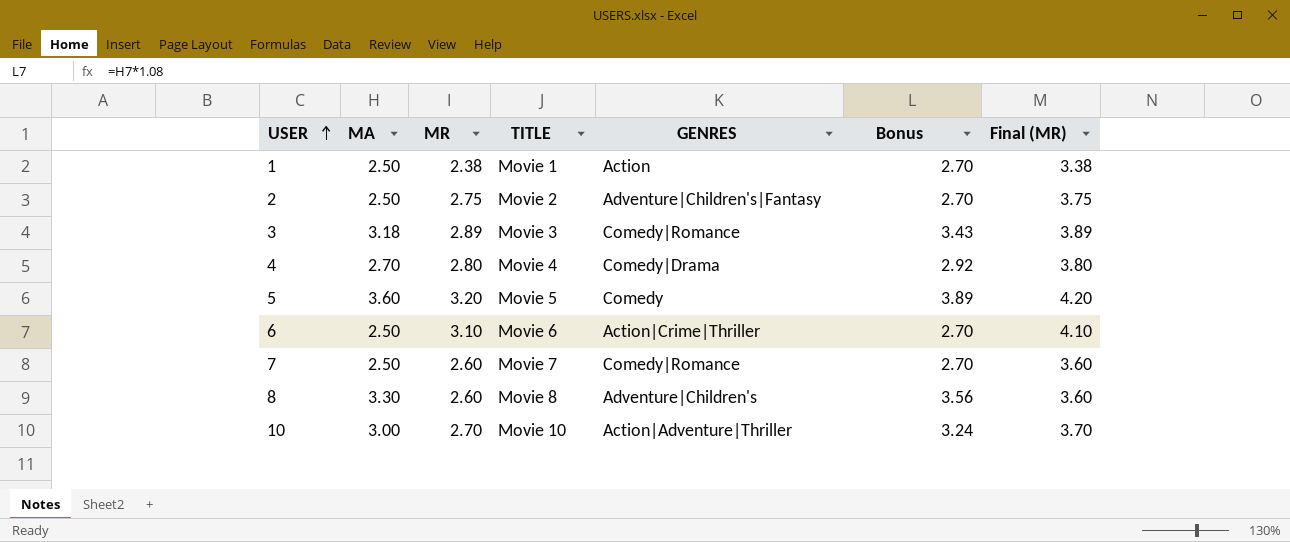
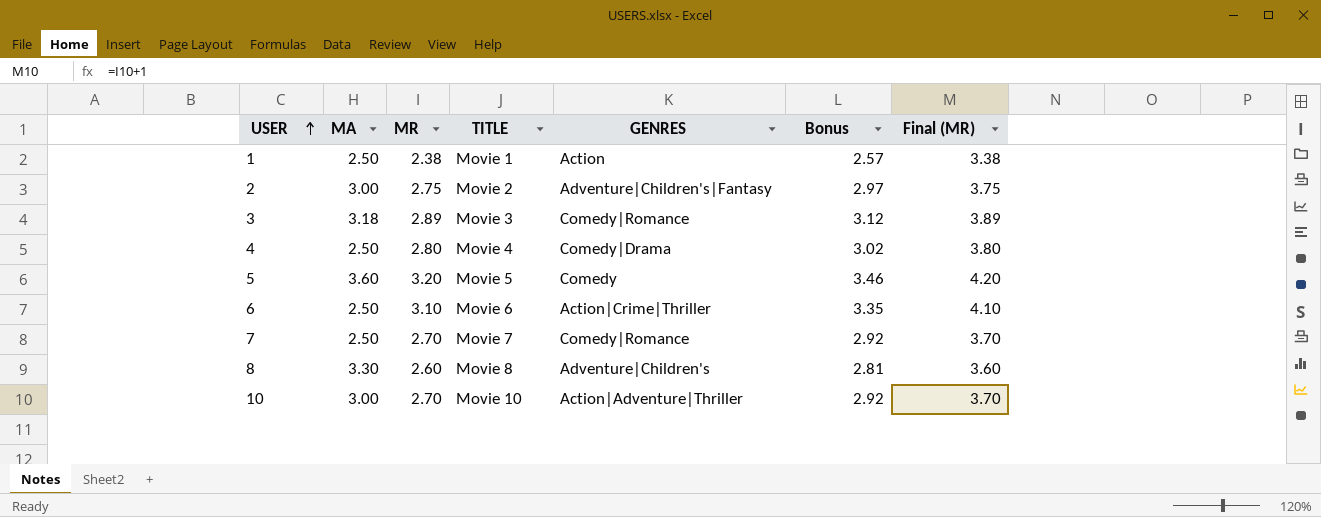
column Bonus | formula: [MA] * 1.08 -> [MR] * 1.08
2 | MA: 2.50 -> 3.00
4 | MA: 2.70 -> 2.50
7 | MR: 2.60 -> 2.70
7 | Final (MR): 3.60 -> 3.70

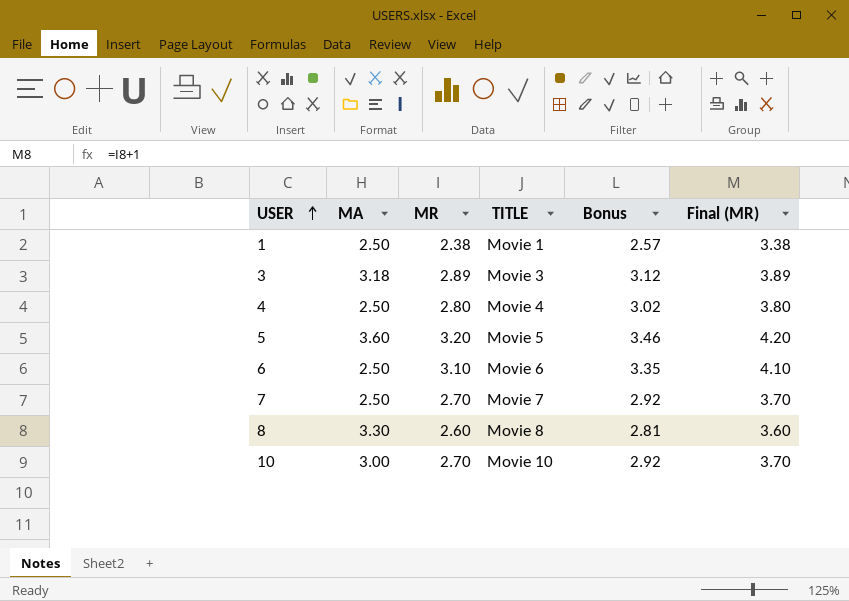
column GENRES | position: 5 -> none
row 2: 3.00 | 2.75 | Movie 2 | Adventure|Children's|Fantasy | 2.97 | 3.75 -> none

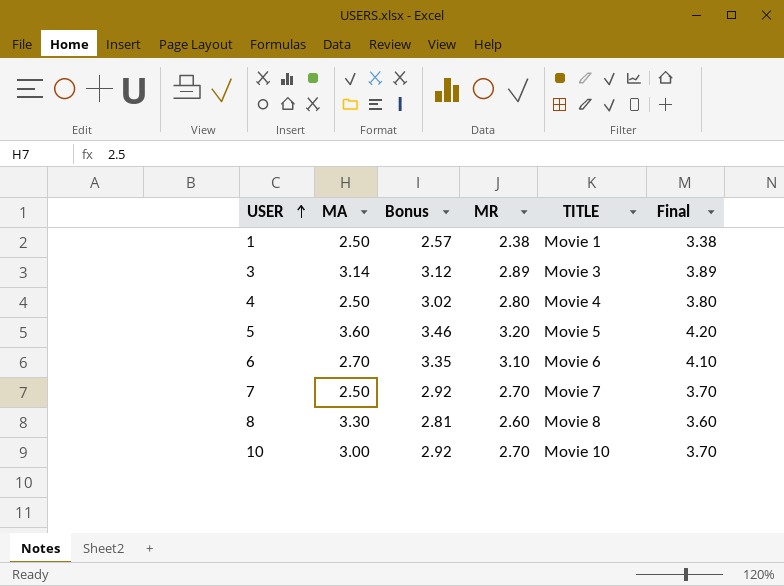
column Bonus | position: 5 -> 3
column name: Final (MR) -> Final
3 | MA: 3.18 -> 3.14
6 | MA: 2.50 -> 2.70

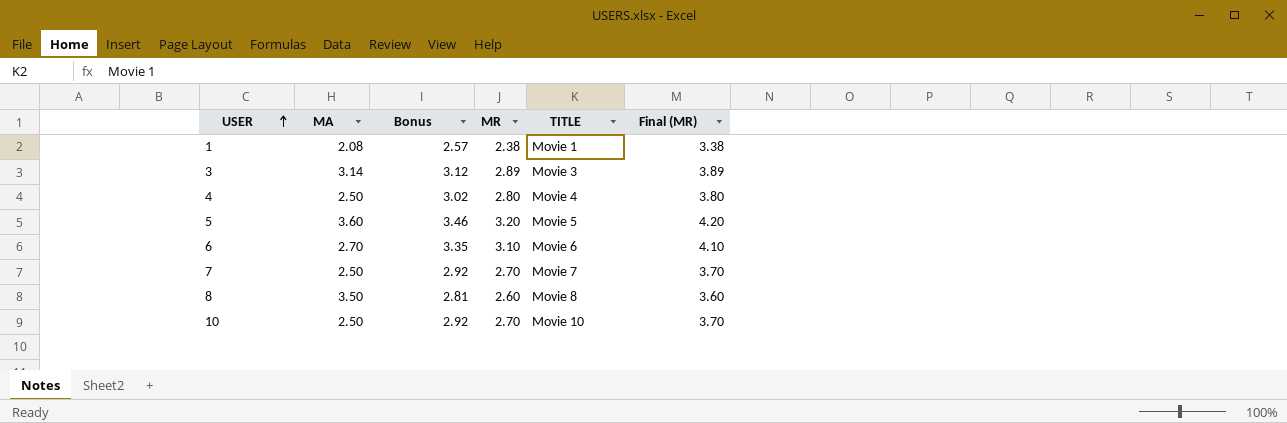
column name: Final -> Final (MR)
1 | MA: 2.50 -> 2.08
8 | MA: 3.30 -> 3.50
10 | MA: 3.00 -> 2.50

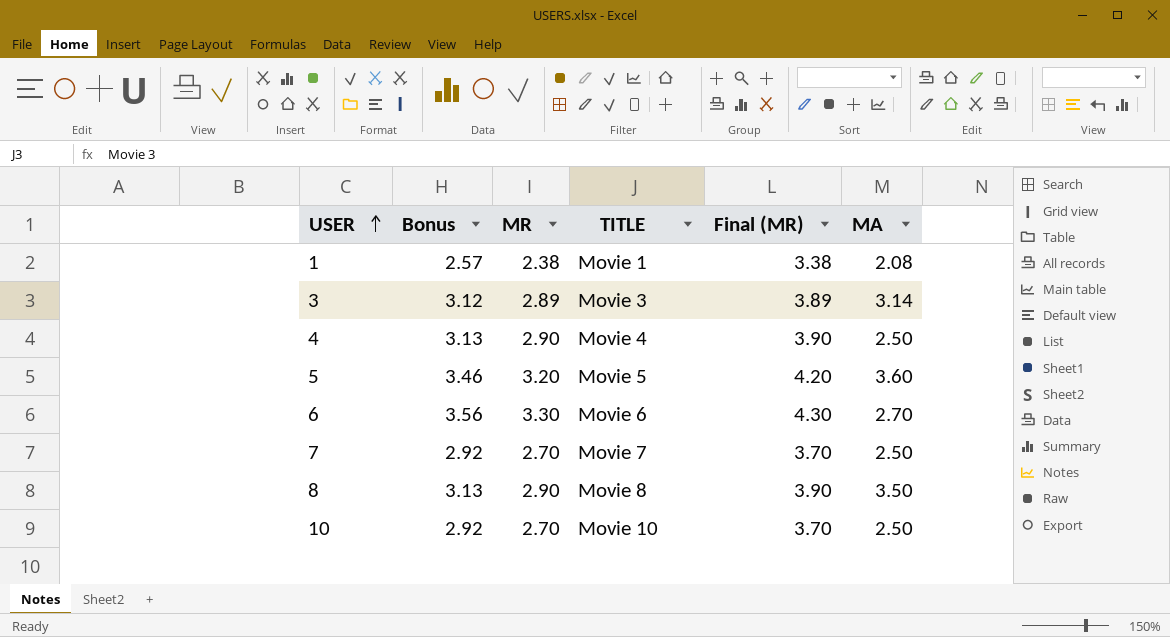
column MA | position: 2 -> 6
4 | Bonus: 3.02 -> 3.13
4 | MR: 2.80 -> 2.90
4 | Final (MR): 3.80 -> 3.90
6 | Bonus: 3.35 -> 3.56
6 | MR: 3.10 -> 3.30
6 | Final (MR): 4.10 -> 4.30
8 | Bonus: 2.81 -> 3.13
8 | MR: 2.60 -> 2.90
8 | Final (MR): 3.60 -> 3.90

